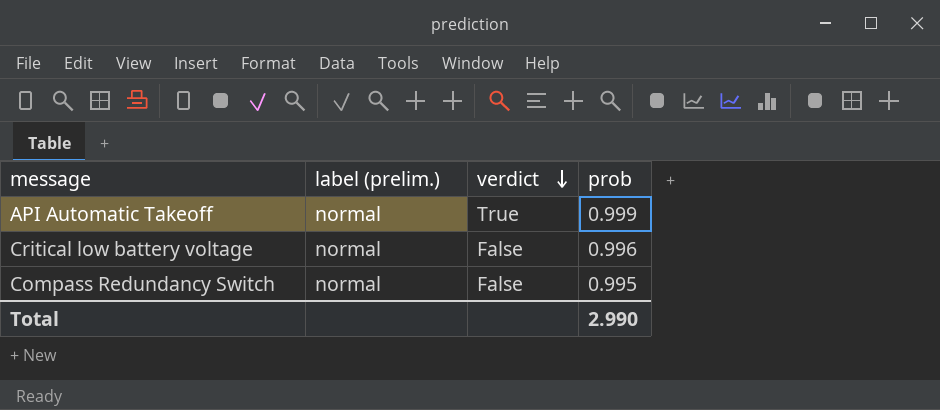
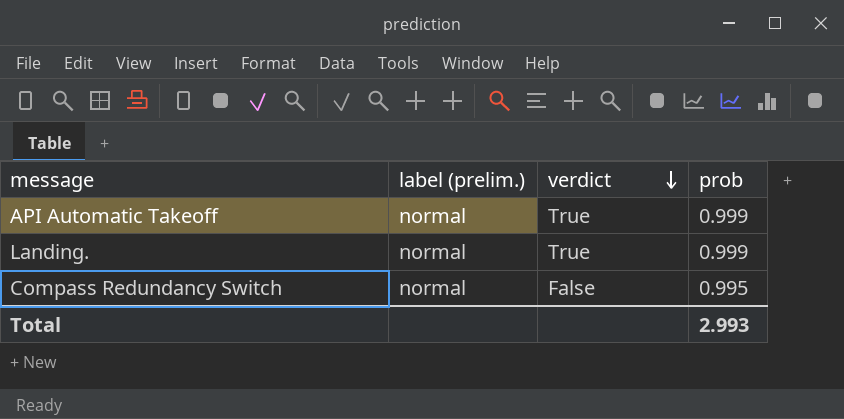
row Critical low battery voltage: normal | False | 0.996 -> none
row Landing.: none -> normal | True | 0.999
Total | prob: 2.990 -> 2.993

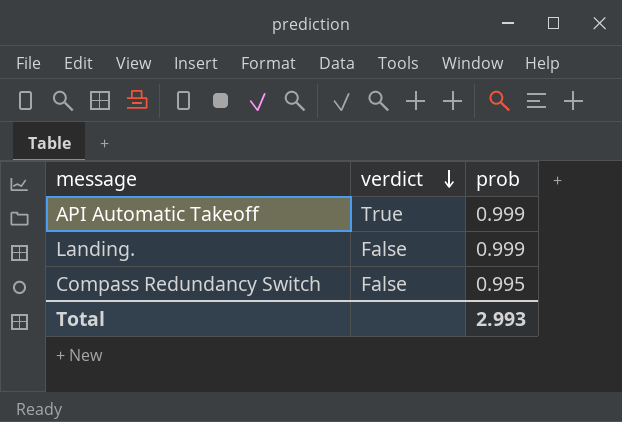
column label (prelim.) | position: 2 -> none
Landing. | verdict: True -> False

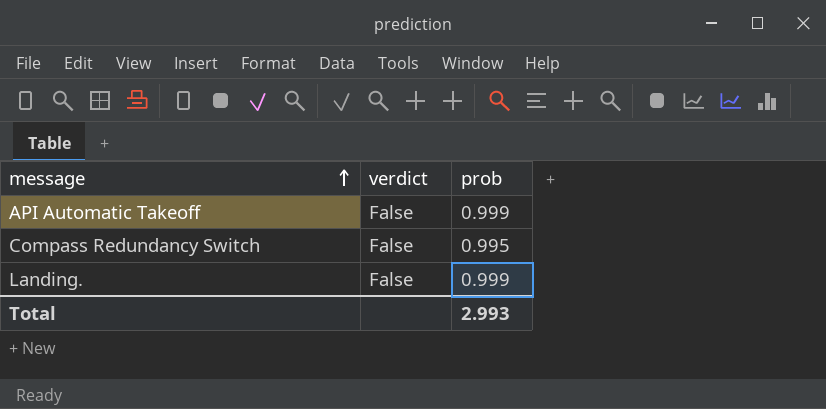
row order: verdict descending -> message ascending
API Automatic Takeoff | verdict: True -> False

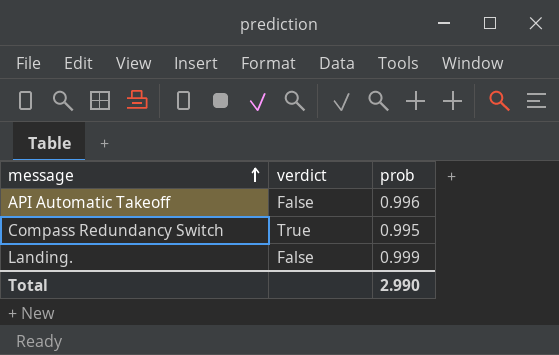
API Automatic Takeoff | prob: 0.999 -> 0.996
Compass Redundancy Switch | verdict: False -> True
Total | prob: 2.993 -> 2.990

